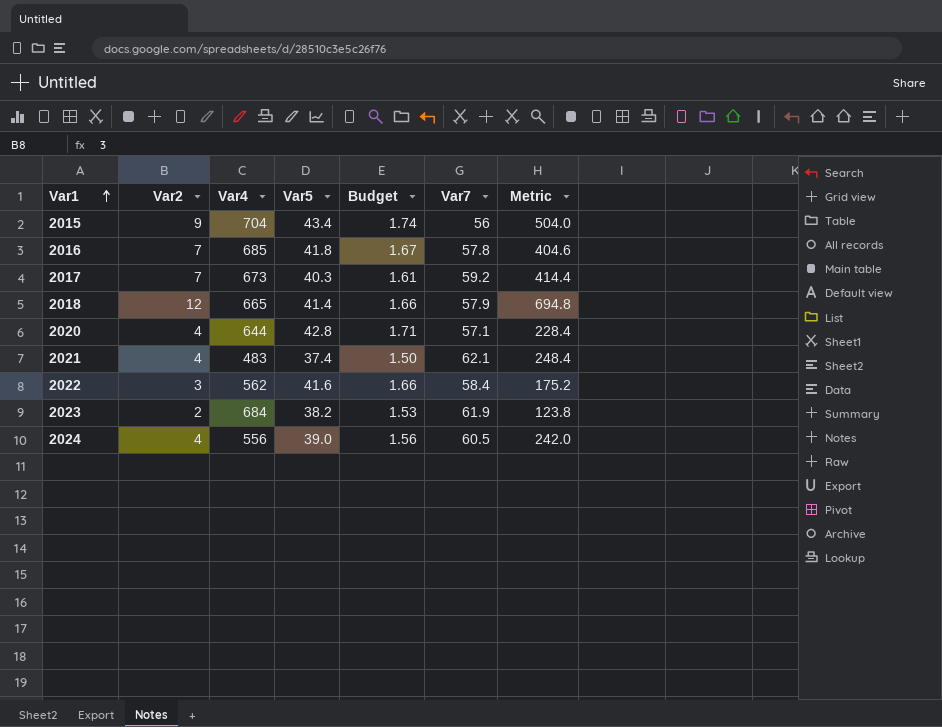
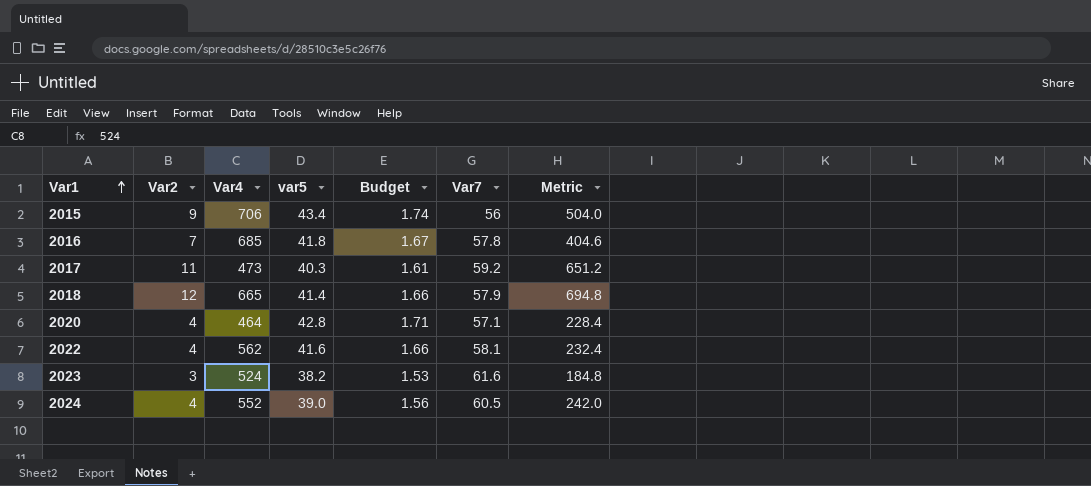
column name: Var5 -> var5
row 2021: 4 | 483 | 37.4 | 1.50 | 62.1 | 248.4 -> none
2015 | Var4: 704 -> 706
2017 | Var2: 7 -> 11
2017 | Var4: 673 -> 473
2017 | Metric: 414.4 -> 651.2
2020 | Var4: 644 -> 464
2022 | Var2: 3 -> 4
2022 | Var7: 58.4 -> 58.1
2022 | Metric: 175.2 -> 232.4
2023 | Var2: 2 -> 3
2023 | Var4: 684 -> 524
2023 | Var7: 61.9 -> 61.6
2023 | Metric: 123.8 -> 184.8
2024 | Var4: 556 -> 552

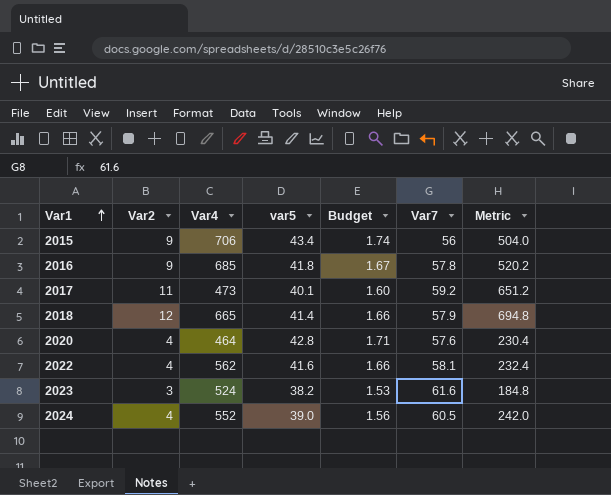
2016 | Var2: 7 -> 9
2016 | Metric: 404.6 -> 520.2
2017 | var5: 40.3 -> 40.1
2017 | Budget: 1.61 -> 1.60
2020 | Var7: 57.1 -> 57.6
2020 | Metric: 228.4 -> 230.4

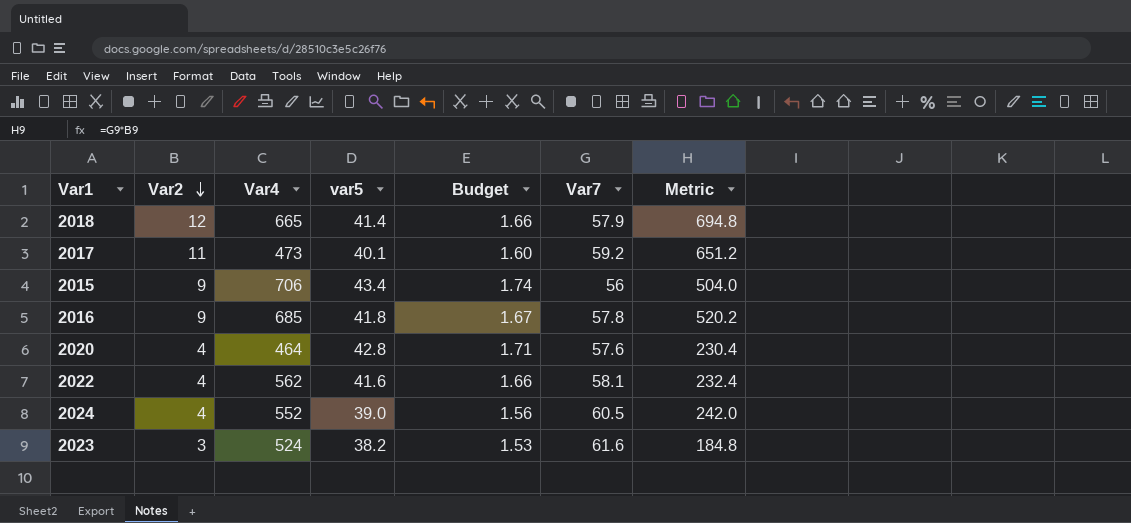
row order: Var1 ascending -> Var2 descending

